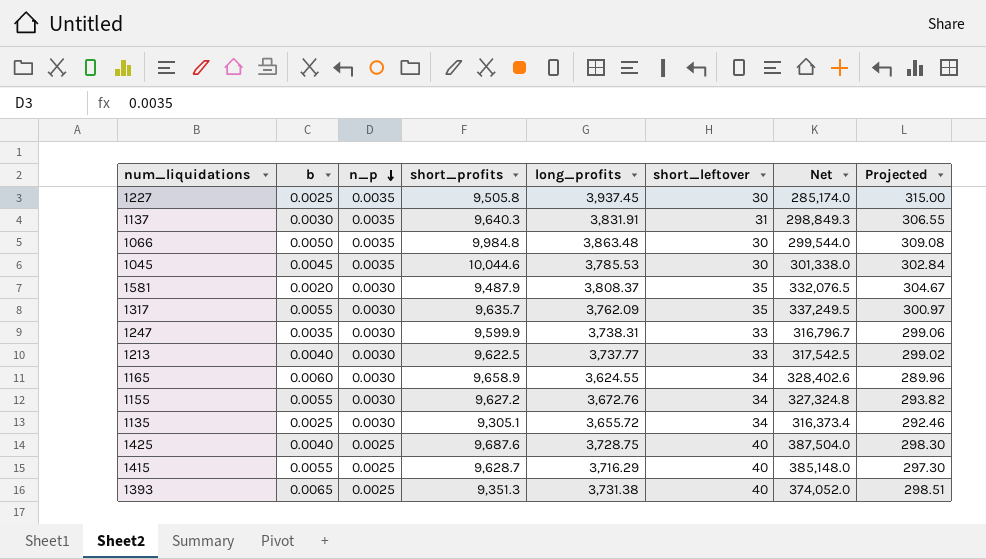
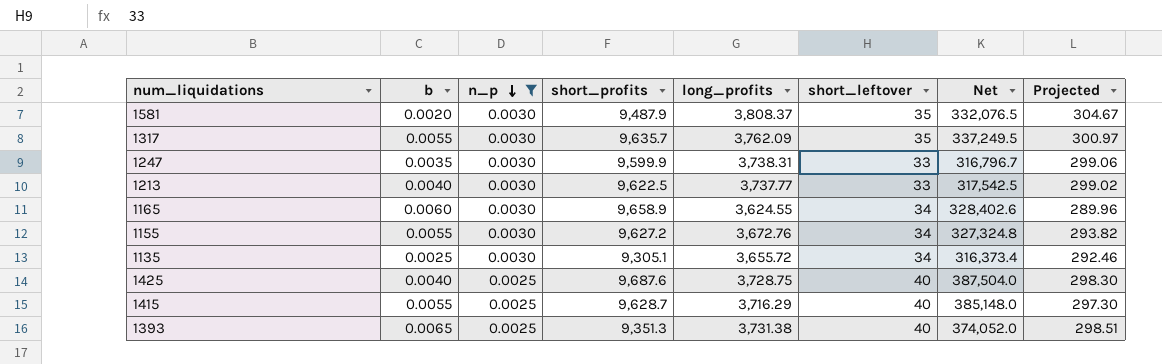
filter: none -> n_p != 0.0035

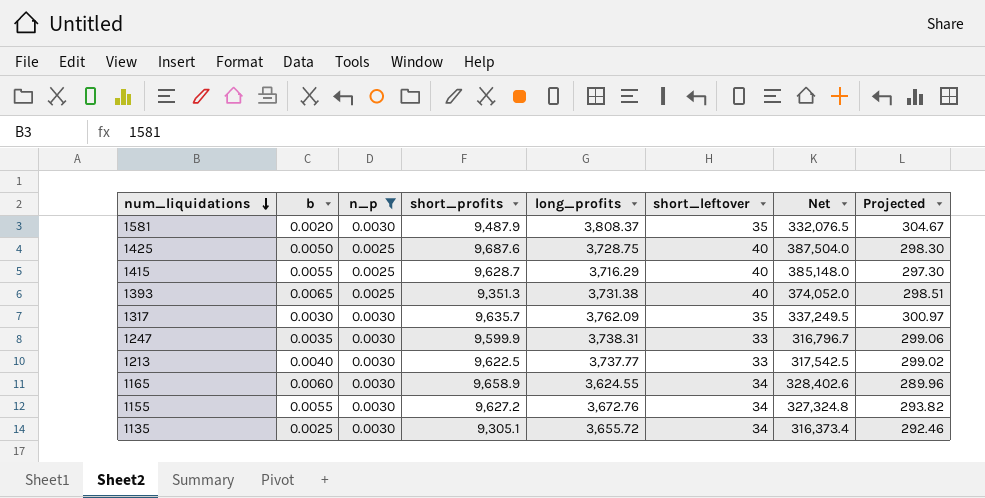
row order: n_p descending -> num_liquidations descending
1425 | b: 0.0040 -> 0.0050
1317 | b: 0.0055 -> 0.0030

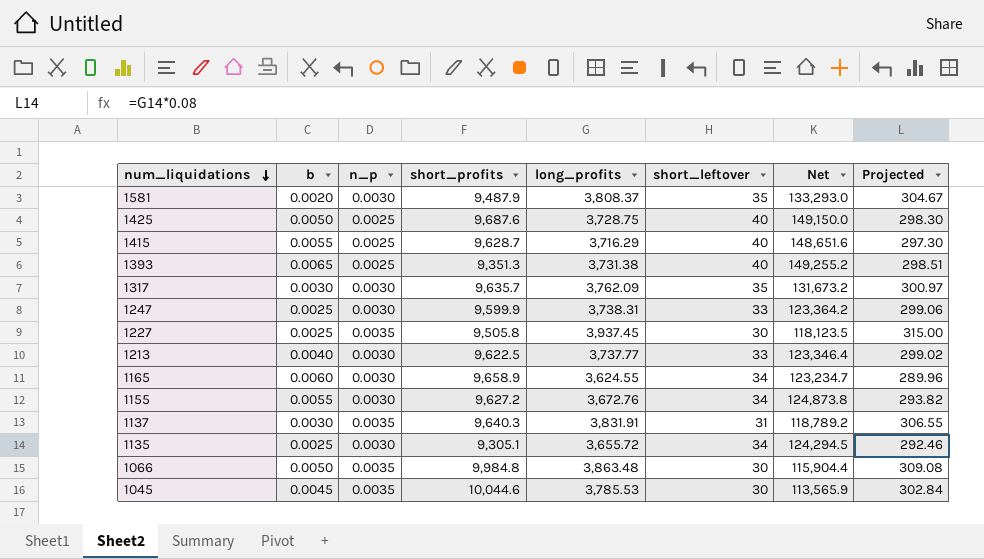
filter: n_p != 0.0035 -> none
column Net | formula: [short_profits] * [short_leftover] -> [long_profits] * [short_leftover]
1247 | b: 0.0035 -> 0.0025

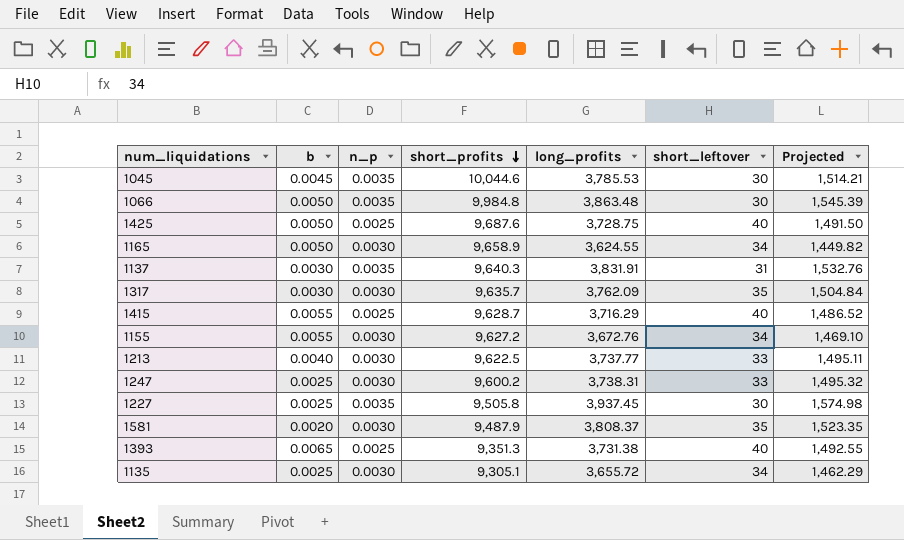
row order: num_liquidations descending -> short_profits descending
column Net | formula: [long_profits] * [short_leftover] -> none
column Projected | formula: [long_profits] * 0.08 -> [long_profits] * 0.4
1165 | b: 0.0060 -> 0.0050
1247 | short_profits: 9,599.9 -> 9,600.2

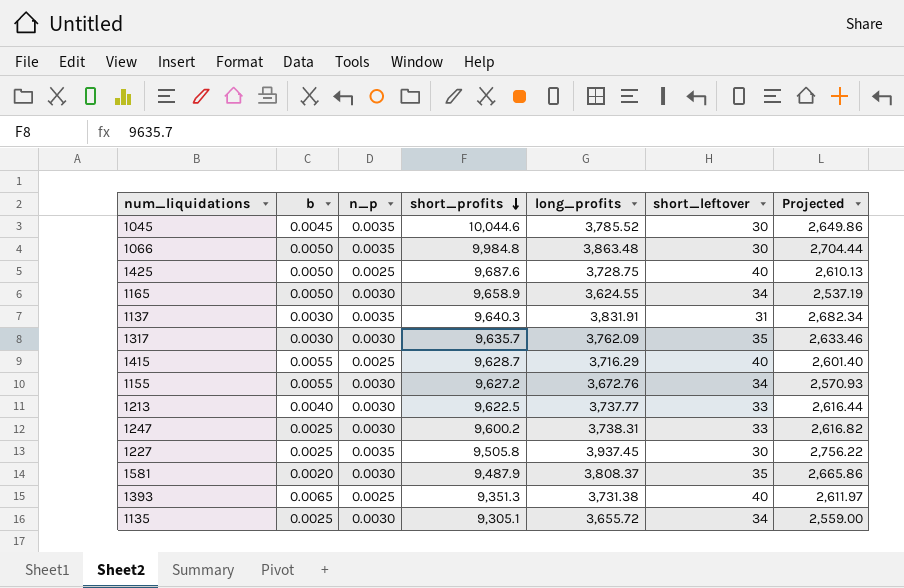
column Projected | formula: [long_profits] * 0.4 -> [long_profits] * 0.7
1045 | long_profits: 3,785.53 -> 3,785.52

